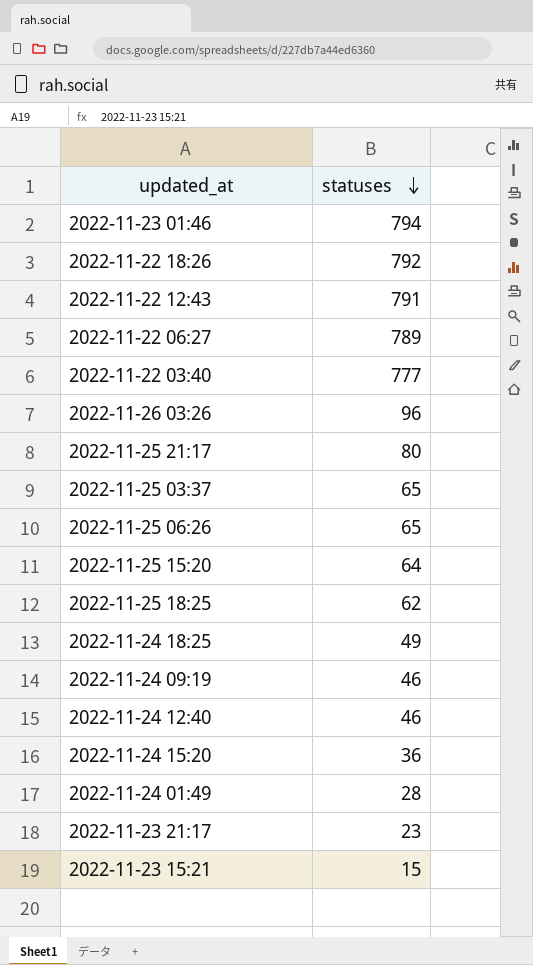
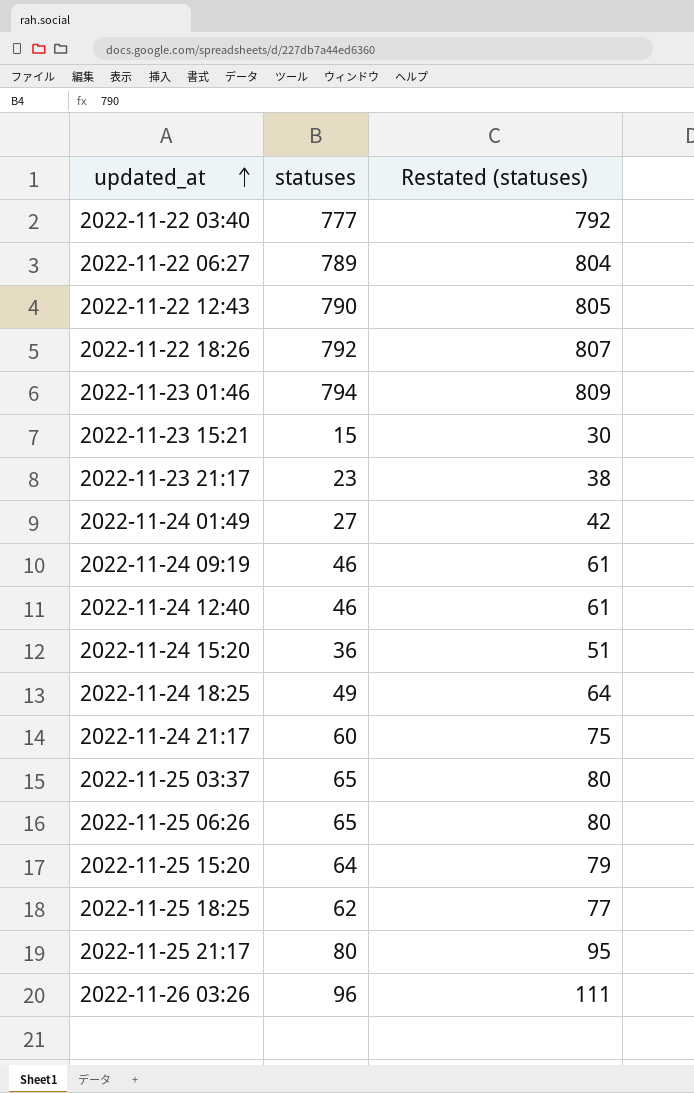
row order: statuses descending -> updated_at ascending
column Restated (statuses) | formula: none -> [statuses] + 15
2022-11-22 12:43 | statuses: 791 -> 790
2022-11-24 01:49 | statuses: 28 -> 27
row 2022-11-24 21:17: none -> 60 | 75

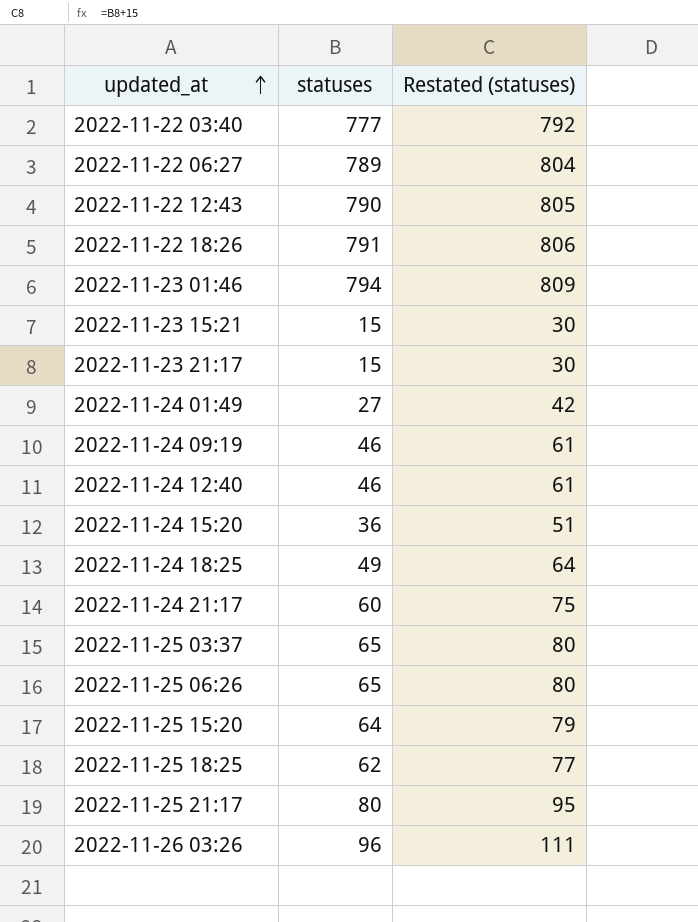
2022-11-22 18:26 | statuses: 792 -> 791
2022-11-22 18:26 | Restated (statuses): 807 -> 806
2022-11-23 21:17 | statuses: 23 -> 15
2022-11-23 21:17 | Restated (statuses): 38 -> 30

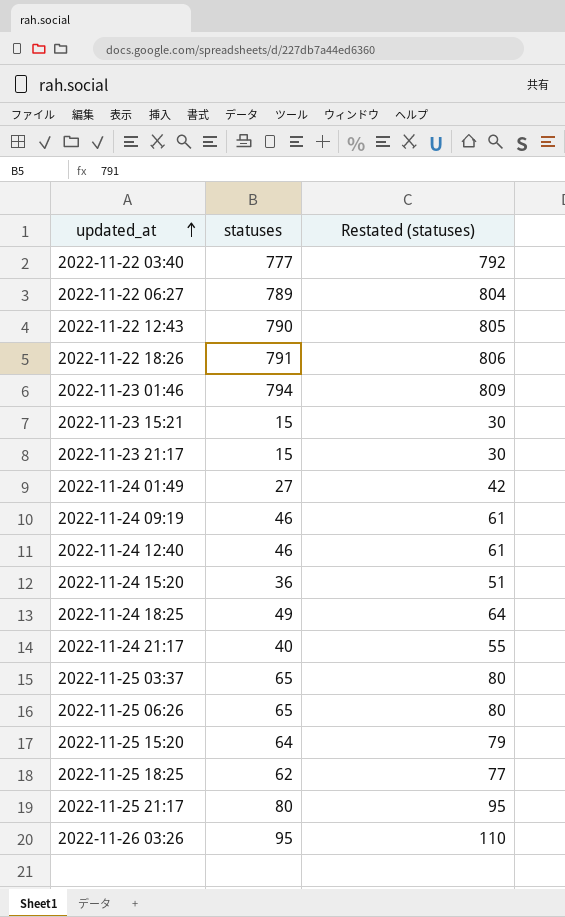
2022-11-24 21:17 | statuses: 60 -> 40
2022-11-24 21:17 | Restated (statuses): 75 -> 55
2022-11-26 03:26 | statuses: 96 -> 95
2022-11-26 03:26 | Restated (statuses): 111 -> 110

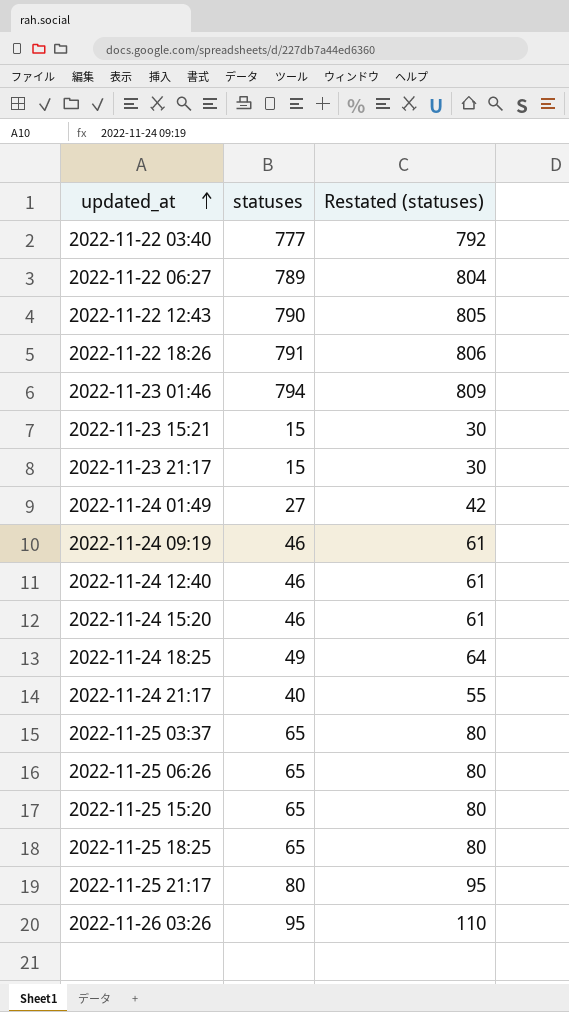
2022-11-24 15:20 | statuses: 36 -> 46
2022-11-24 15:20 | Restated (statuses): 51 -> 61
2022-11-25 15:20 | statuses: 64 -> 65
2022-11-25 15:20 | Restated (statuses): 79 -> 80
2022-11-25 18:25 | statuses: 62 -> 65
2022-11-25 18:25 | Restated (statuses): 77 -> 80

